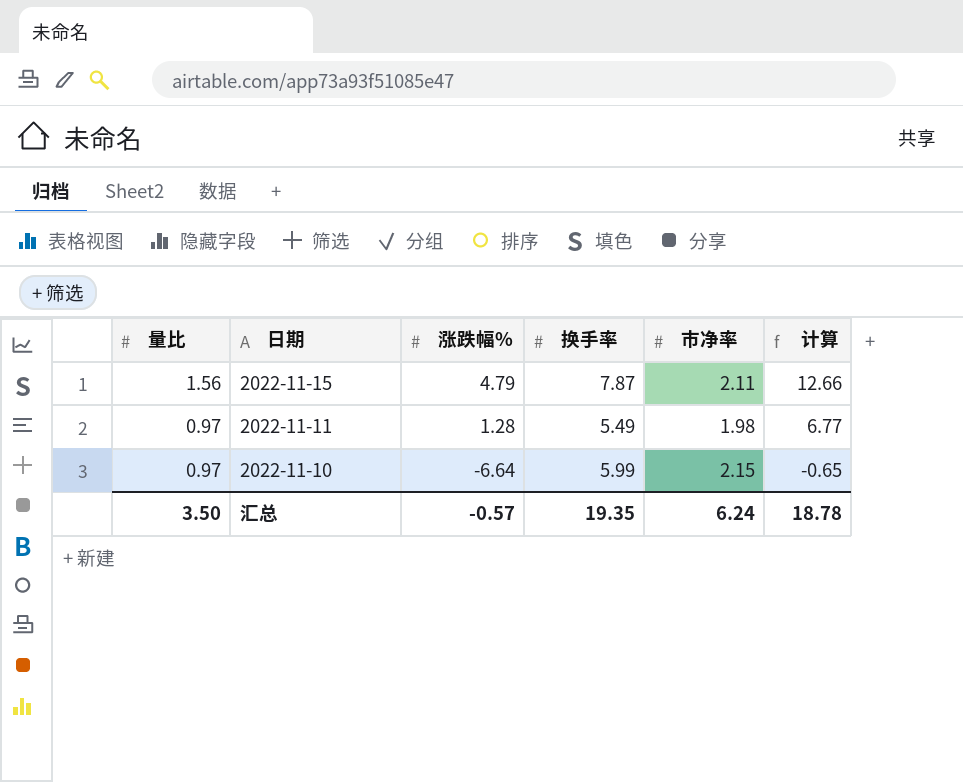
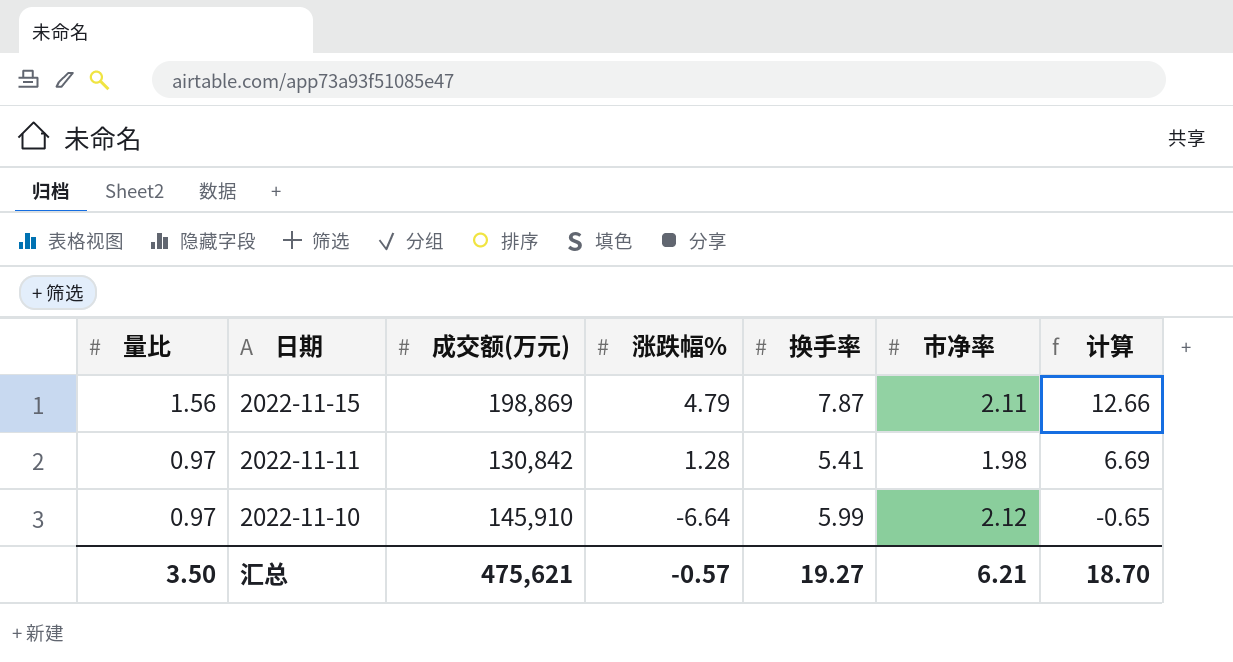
column 成交额(万元) | position: none -> 3
2022-11-11 | 换手率: 5.49 -> 5.41
2022-11-11 | 计算: 6.77 -> 6.69
2022-11-10 | 市净率: 2.15 -> 2.12
汇总 | 换手率: 19.35 -> 19.27
汇总 | 市净率: 6.24 -> 6.21
汇总 | 计算: 18.78 -> 18.70

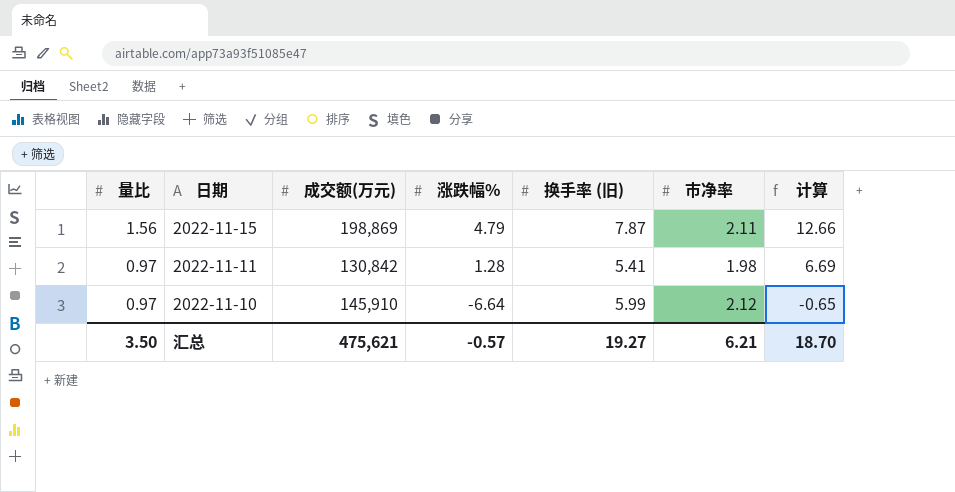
column name: 换手率 -> 换手率 (旧)

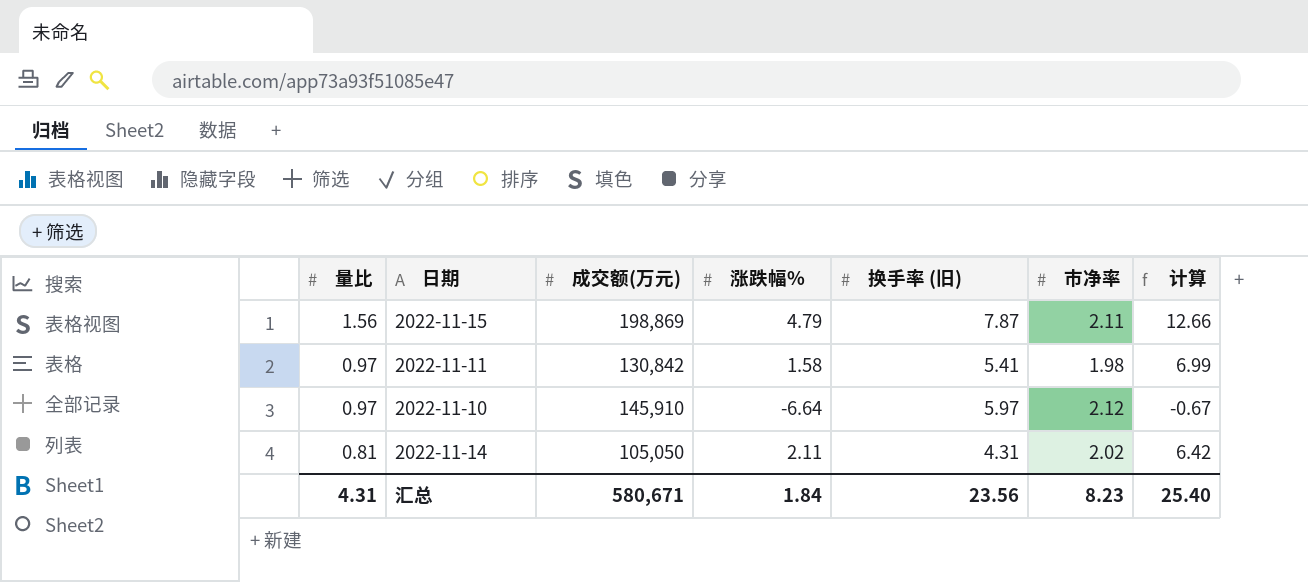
2022-11-11 | 涨跌幅%: 1.28 -> 1.58
2022-11-11 | 计算: 6.69 -> 6.99
2022-11-10 | 换手率 (旧): 5.99 -> 5.97
2022-11-10 | 计算: -0.65 -> -0.67
row 2022-11-14: none -> 0.81 | 105,050 | 2.11 | 4.31 | 2.02 | 6.42
汇总 | 量比: 3.50 -> 4.31
汇总 | 成交额(万元): 475,621 -> 580,671
汇总 | 涨跌幅%: -0.57 -> 1.84
汇总 | 换手率 (旧): 19.27 -> 23.56
汇总 | 市净率: 6.21 -> 8.23
汇总 | 计算: 18.70 -> 25.40

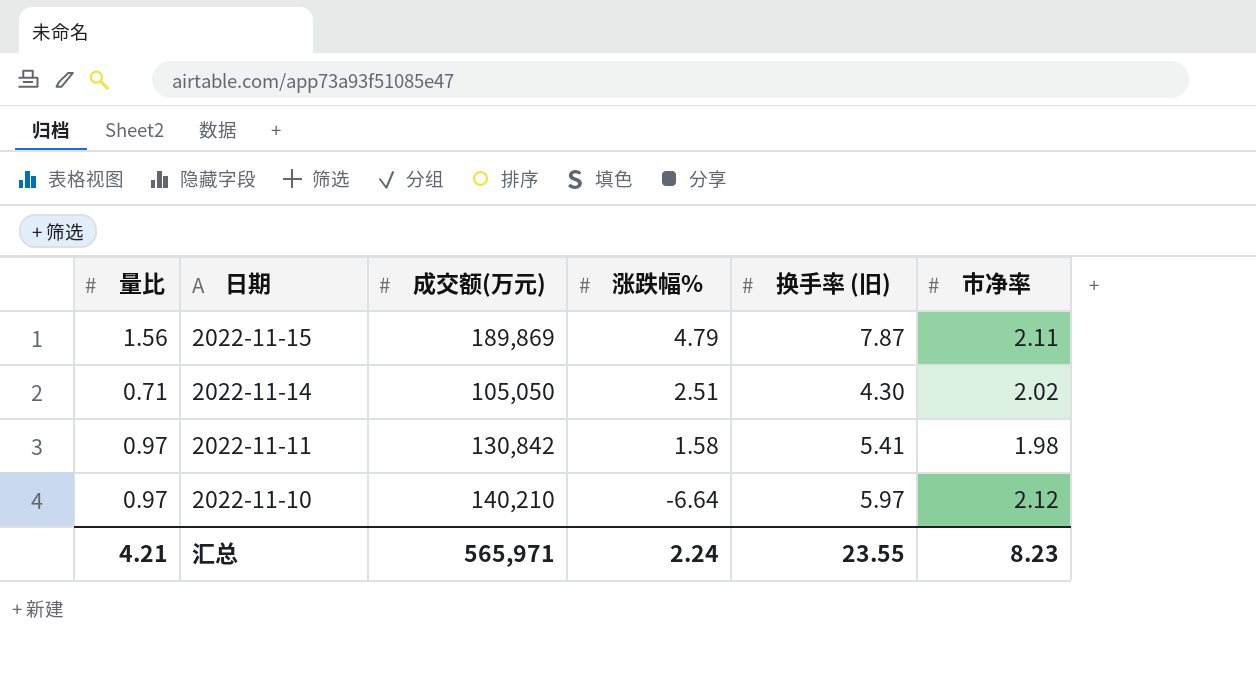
row order: 量比 descending -> 日期 descending
column 计算 | formula: [涨跌幅%] + [换手率 (旧)] -> none
2022-11-15 | 成交额(万元): 198,869 -> 189,869
2022-11-14 | 量比: 0.81 -> 0.71
2022-11-14 | 涨跌幅%: 2.11 -> 2.51
2022-11-14 | 换手率 (旧): 4.31 -> 4.30
2022-11-10 | 成交额(万元): 145,910 -> 140,210
汇总 | 量比: 4.31 -> 4.21
汇总 | 成交额(万元): 580,671 -> 565,971
汇总 | 涨跌幅%: 1.84 -> 2.24
汇总 | 换手率 (旧): 23.56 -> 23.55

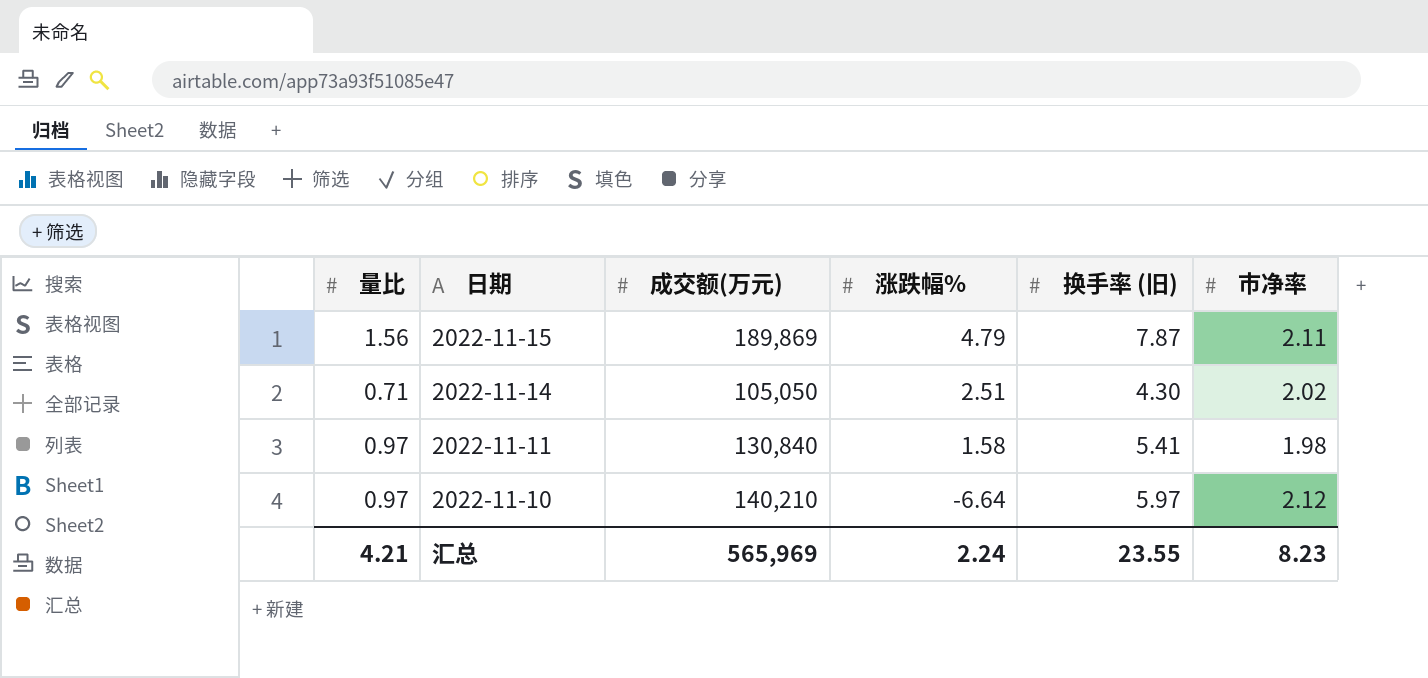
2022-11-11 | 成交额(万元): 130,842 -> 130,840
汇总 | 成交额(万元): 565,971 -> 565,969

